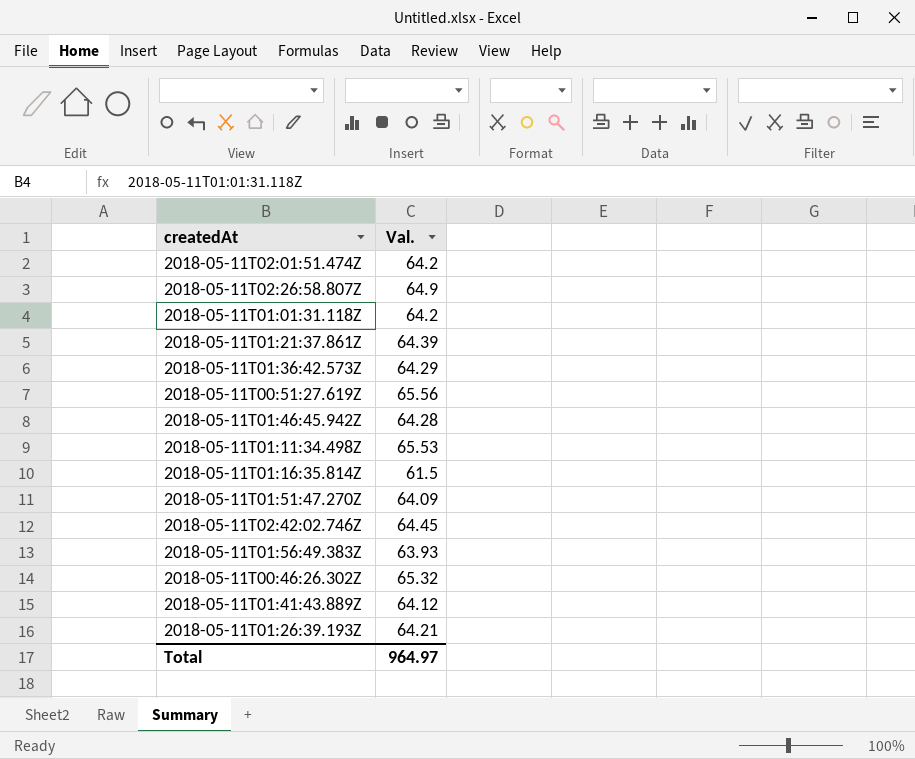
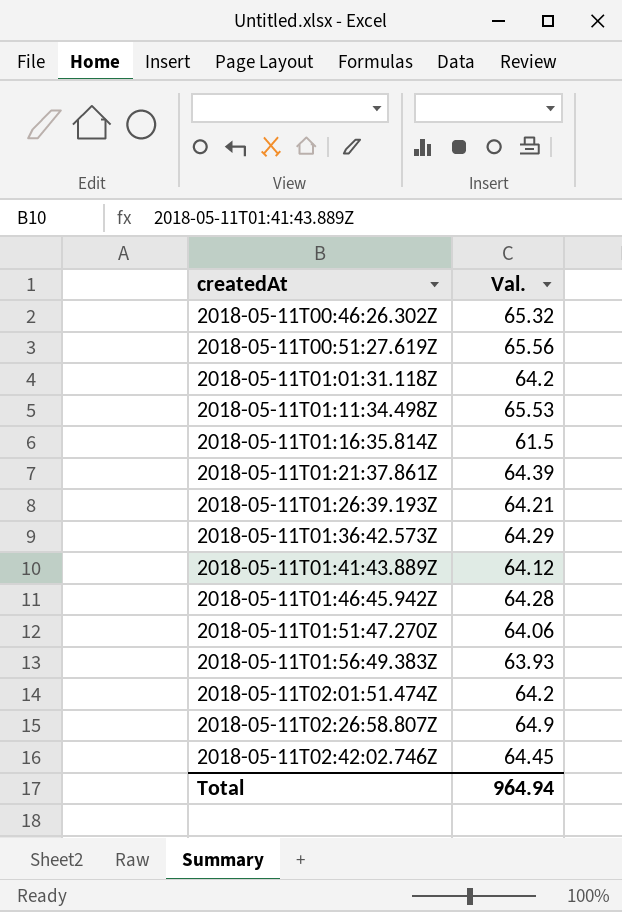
row order: none -> createdAt ascending
2018-05-11T01:51:47.270Z | Val.: 64.09 -> 64.06
Total | Val.: 964.97 -> 964.94

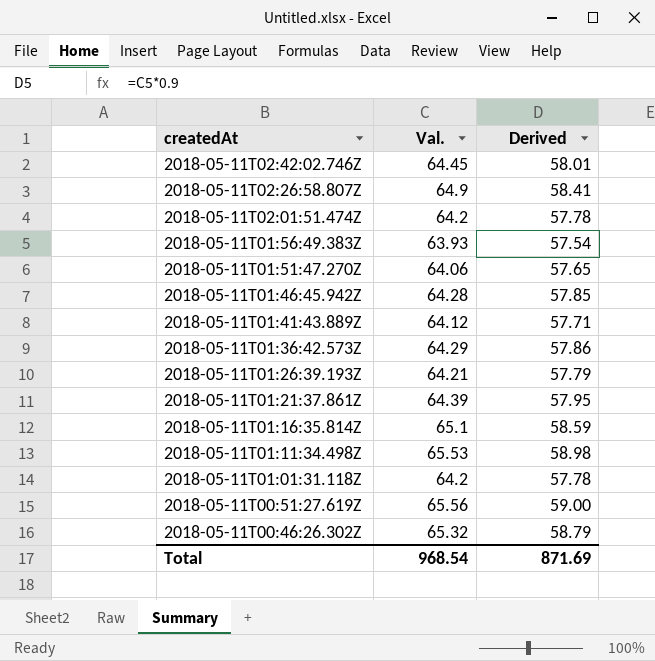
row order: createdAt ascending -> createdAt descending
column Derived | formula: none -> [Val.] * 0.9
2018-05-11T01:16:35.814Z | Val.: 61.5 -> 65.1
Total | Val.: 964.94 -> 968.54

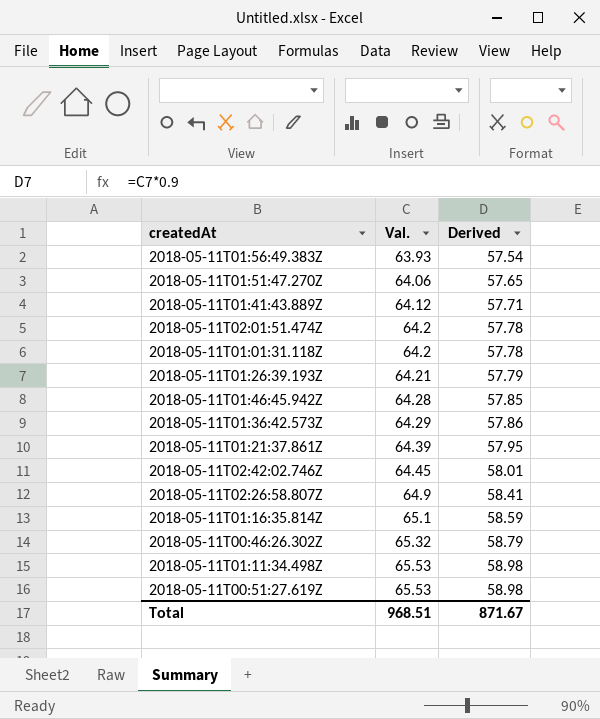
row order: createdAt descending -> Val. ascending
2018-05-11T00:51:27.619Z | Val.: 65.56 -> 65.53
2018-05-11T00:51:27.619Z | Derived: 59.00 -> 58.98
Total | Val.: 968.54 -> 968.51
Total | Derived: 871.69 -> 871.67

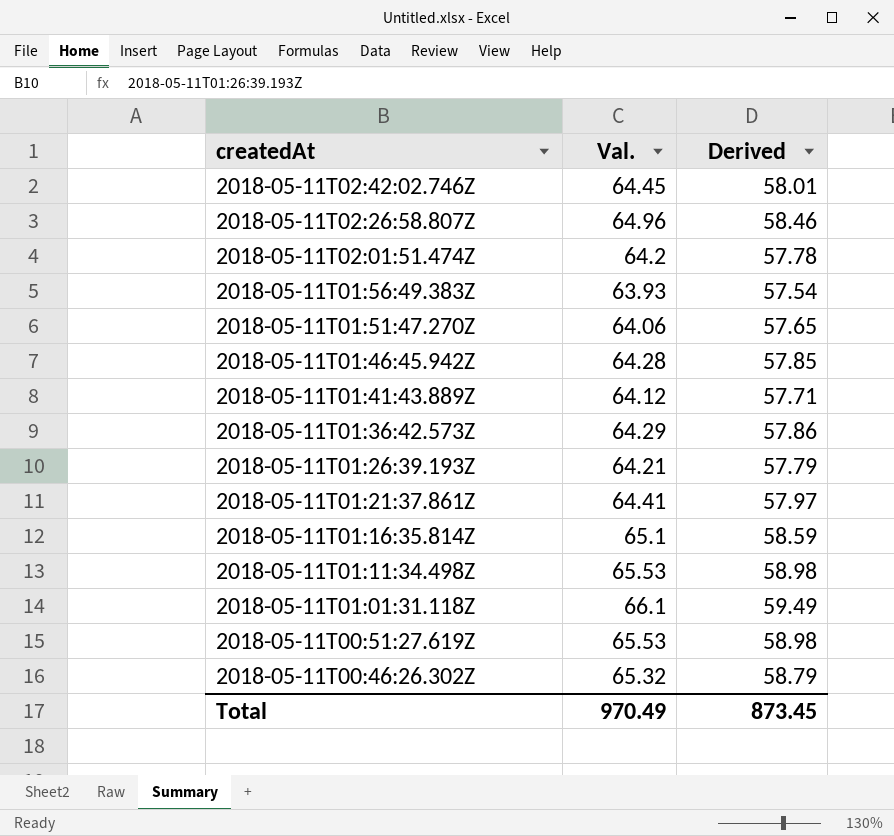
row order: Val. ascending -> createdAt descending
2018-05-11T02:26:58.807Z | Val.: 64.9 -> 64.96
2018-05-11T02:26:58.807Z | Derived: 58.41 -> 58.46
2018-05-11T01:21:37.861Z | Val.: 64.39 -> 64.41
2018-05-11T01:21:37.861Z | Derived: 57.95 -> 57.97
2018-05-11T01:01:31.118Z | Val.: 64.2 -> 66.1
2018-05-11T01:01:31.118Z | Derived: 57.78 -> 59.49
Total | Val.: 968.51 -> 970.49
Total | Derived: 871.67 -> 873.45

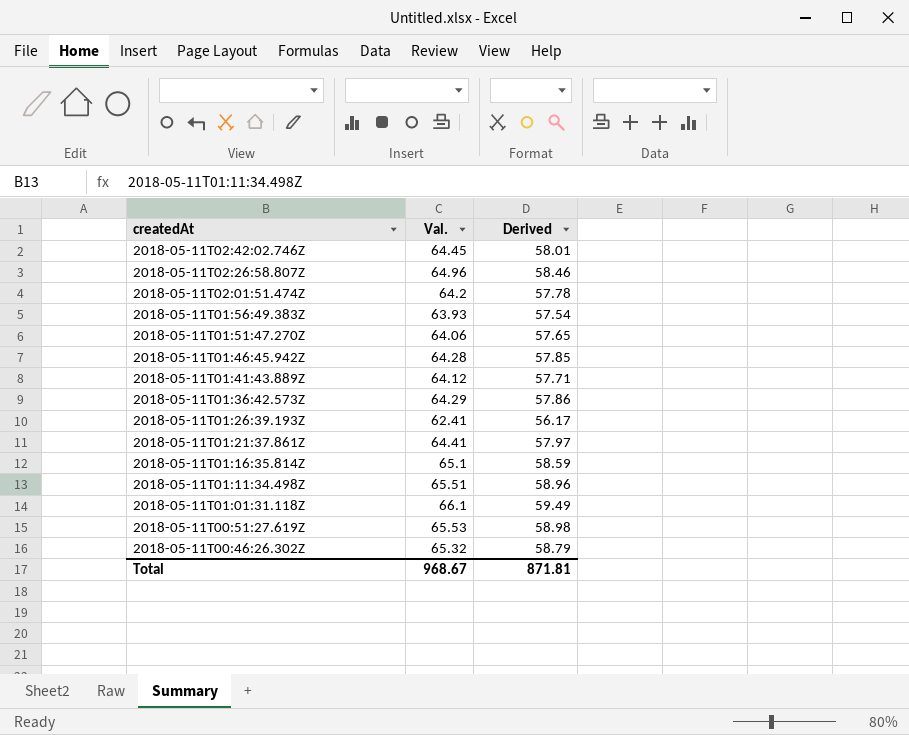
2018-05-11T01:26:39.193Z | Val.: 64.21 -> 62.41
2018-05-11T01:26:39.193Z | Derived: 57.79 -> 56.17
2018-05-11T01:11:34.498Z | Val.: 65.53 -> 65.51
2018-05-11T01:11:34.498Z | Derived: 58.98 -> 58.96
Total | Val.: 970.49 -> 968.67
Total | Derived: 873.45 -> 871.81

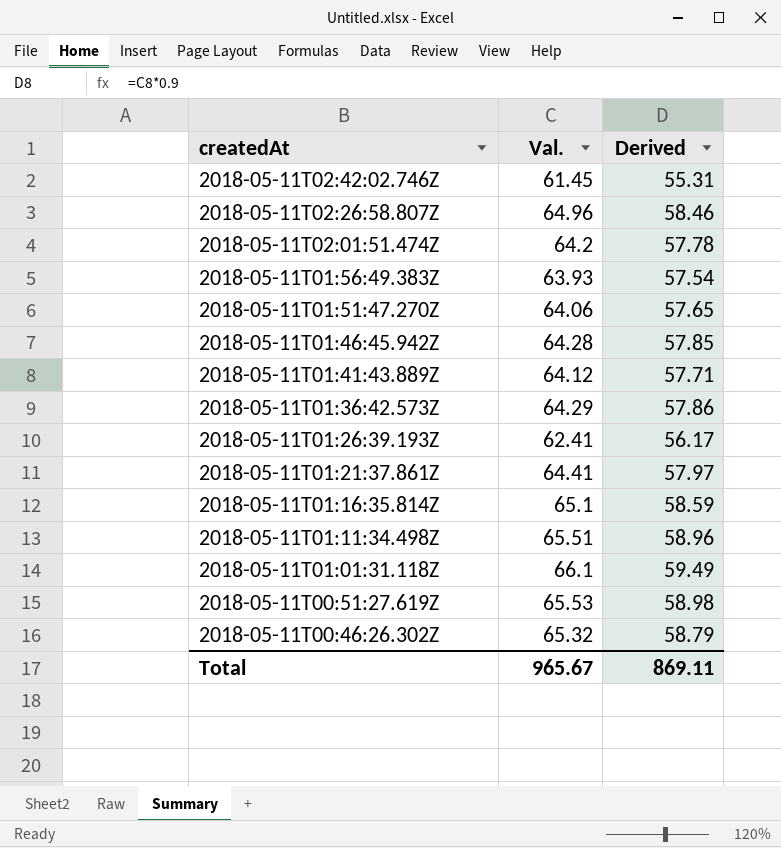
2018-05-11T02:42:02.746Z | Val.: 64.45 -> 61.45
2018-05-11T02:42:02.746Z | Derived: 58.01 -> 55.31
Total | Val.: 968.67 -> 965.67
Total | Derived: 871.81 -> 869.11

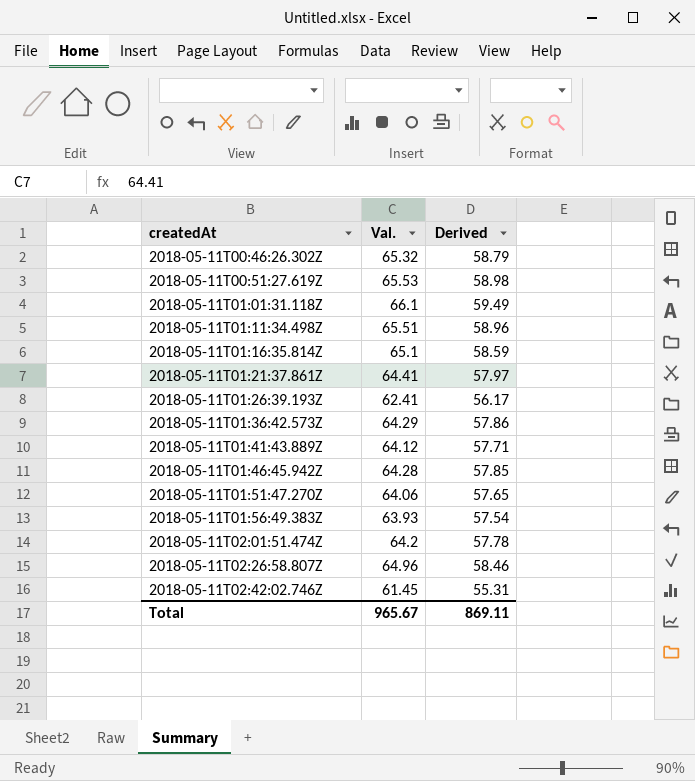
row order: createdAt descending -> createdAt ascending

